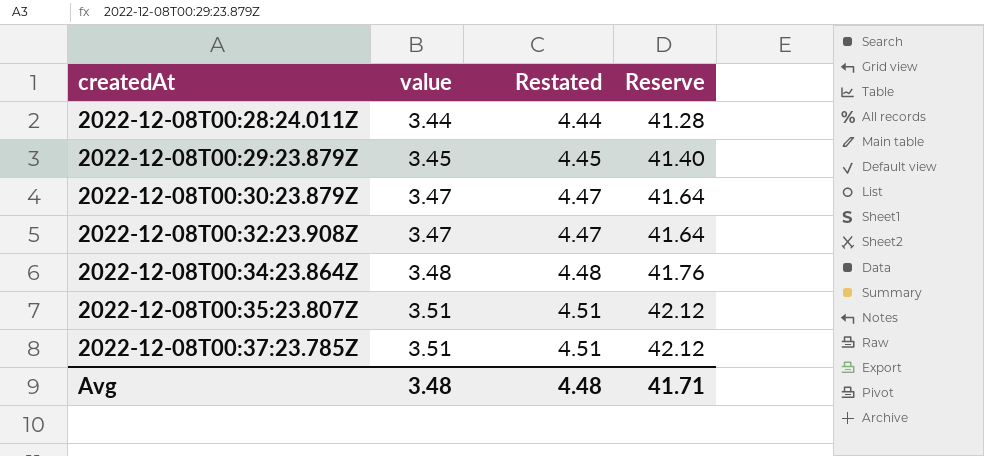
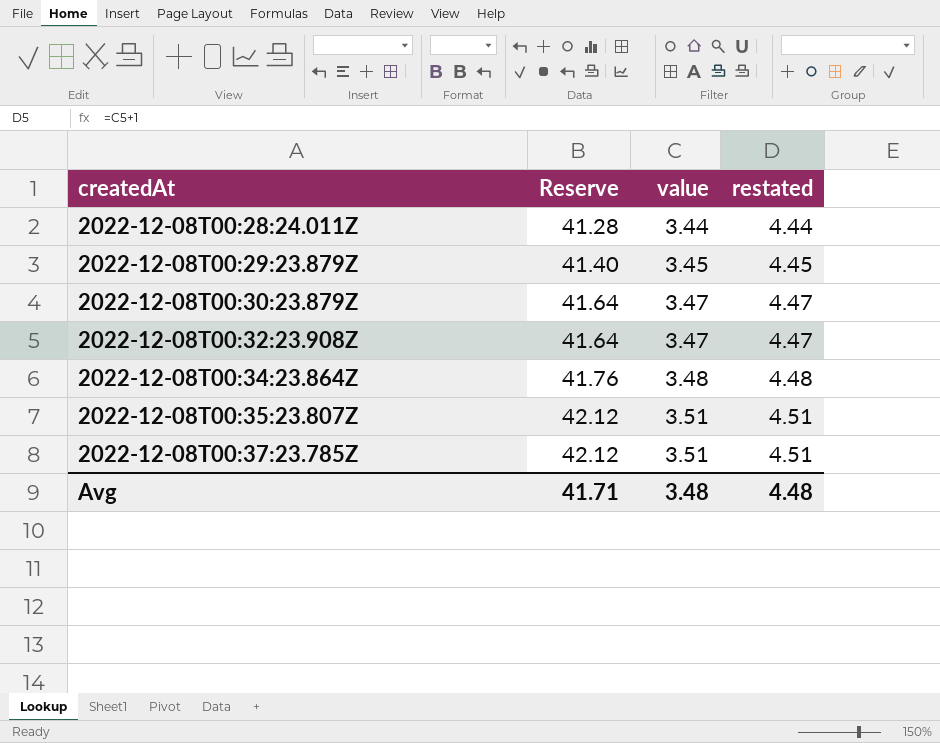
column Reserve | position: 4 -> 2
column name: Restated -> restated

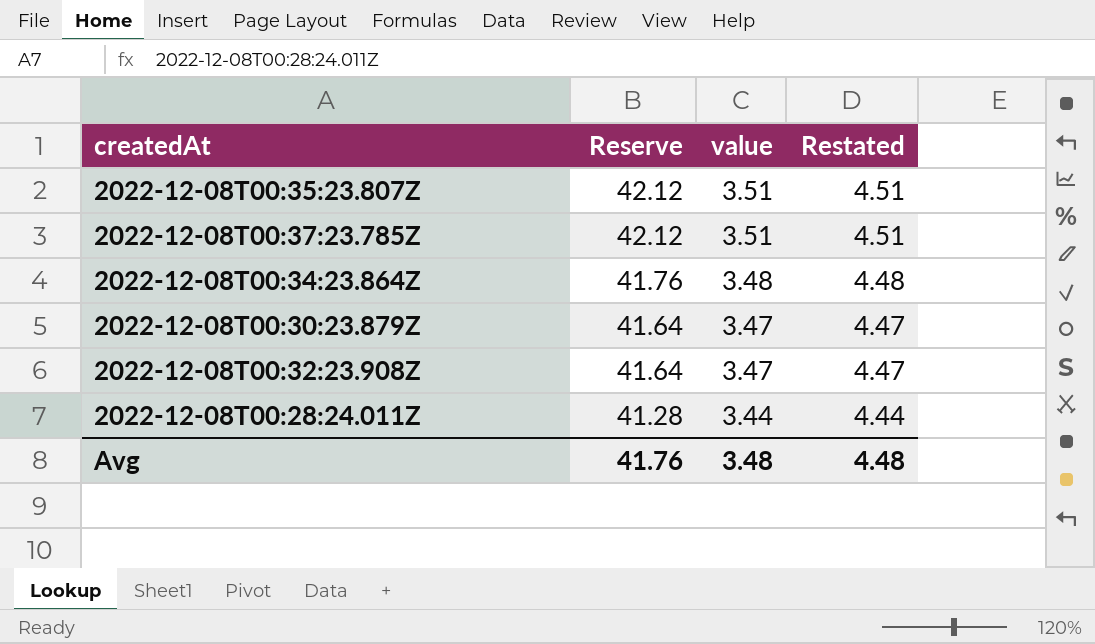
row order: createdAt ascending -> Reserve descending
column name: restated -> Restated
row 2022-12-08T00:29:23.879Z: 41.40 | 3.45 | 4.45 -> none
Avg | Reserve: 41.71 -> 41.76

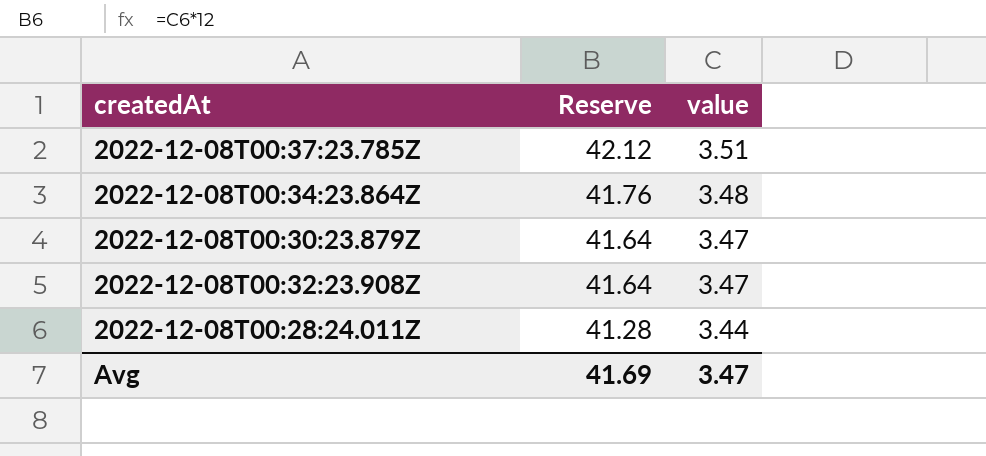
column Restated | formula: [value] + 1 -> none
row 2022-12-08T00:35:23.807Z: 42.12 | 3.51 | 4.51 -> none
Avg | Reserve: 41.76 -> 41.69
Avg | value: 3.48 -> 3.47

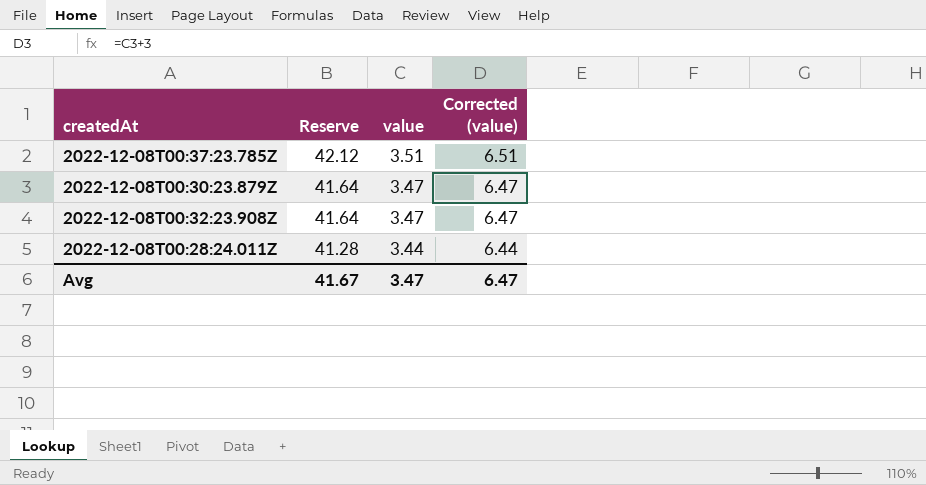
column Corrected (value) | formula: none -> [value] + 3
row 2022-12-08T00:34:23.864Z: 41.76 | 3.48 -> none
Avg | Reserve: 41.69 -> 41.67

